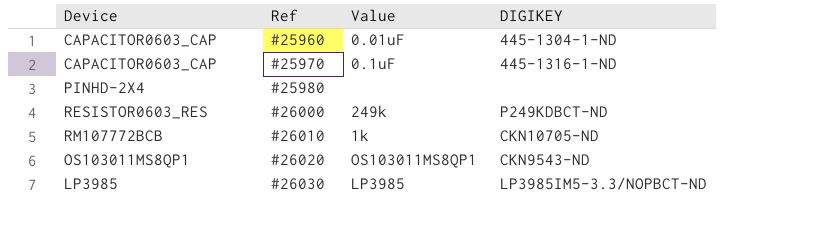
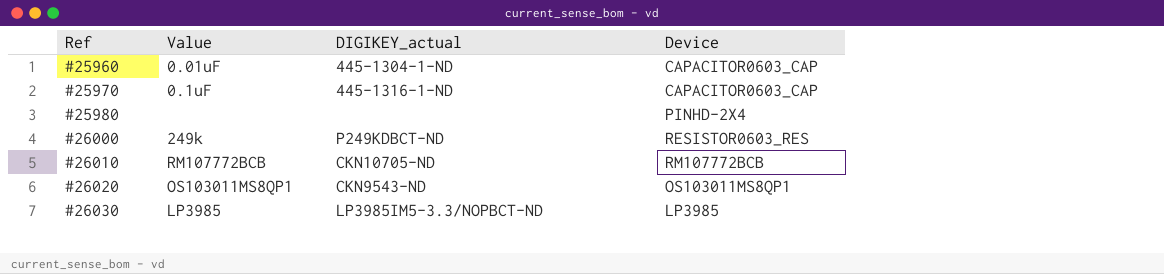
column name: DIGIKEY -> DIGIKEY_actual
column Device | position: 1 -> 4
#26010 | Value: 1k -> RM107772BCB

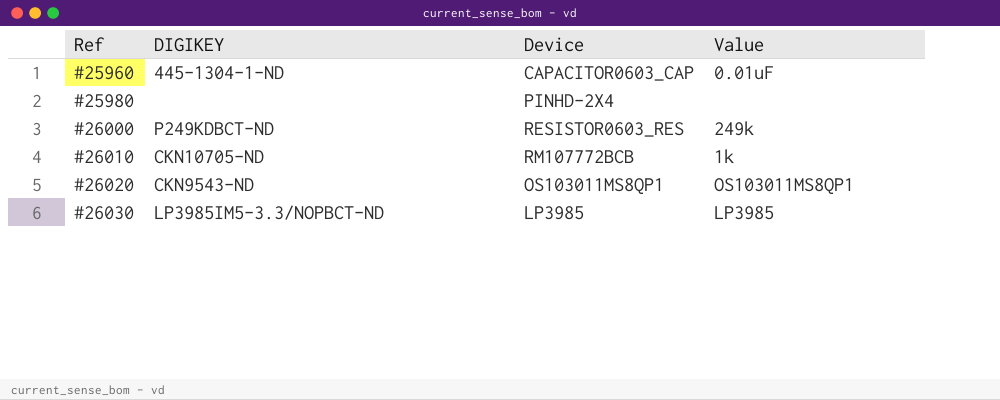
column name: DIGIKEY_actual -> DIGIKEY
column Value | position: 2 -> 4
row #25970: 0.1uF | 445-1316-1-ND | CAPACITOR0603_CAP -> none
#26010 | Value: RM107772BCB -> 1k

